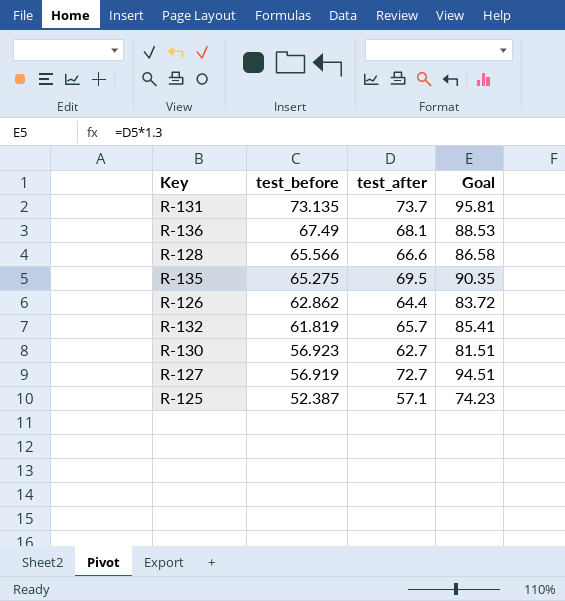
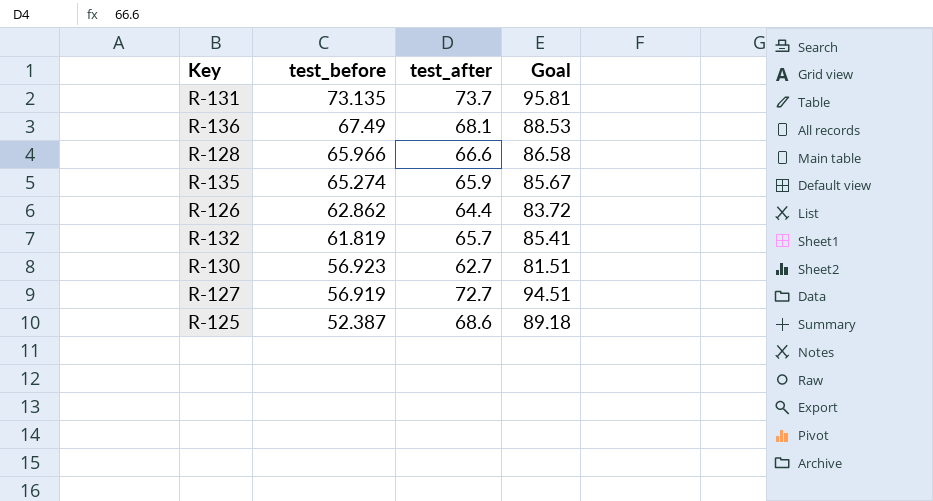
R-128 | test_before: 65.566 -> 65.966
R-135 | test_before: 65.275 -> 65.274
R-135 | test_after: 69.5 -> 65.9
R-135 | Goal: 90.35 -> 85.67
R-125 | test_after: 57.1 -> 68.6
R-125 | Goal: 74.23 -> 89.18

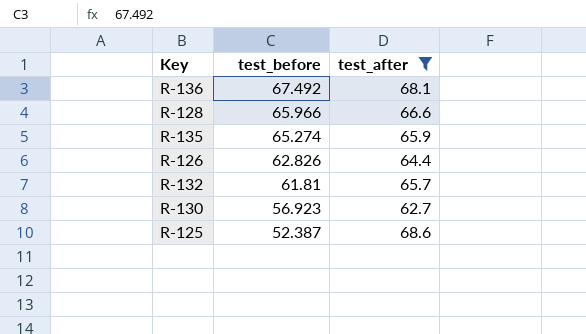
filter: none -> test_after <= 68.6
column Goal | formula: [test_after] * 1.3 -> none
R-136 | test_before: 67.49 -> 67.492
R-126 | test_before: 62.862 -> 62.826
R-132 | test_before: 61.819 -> 61.81

